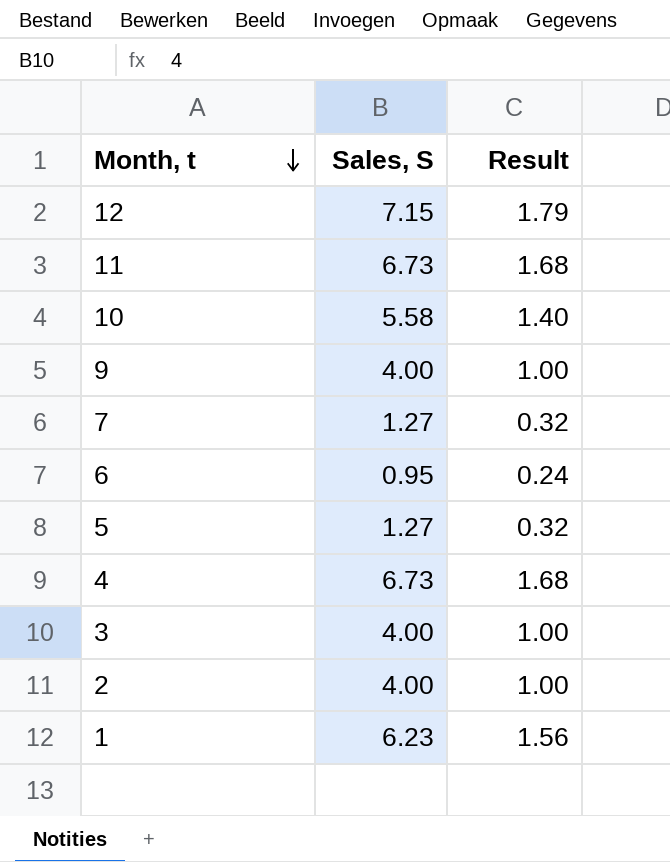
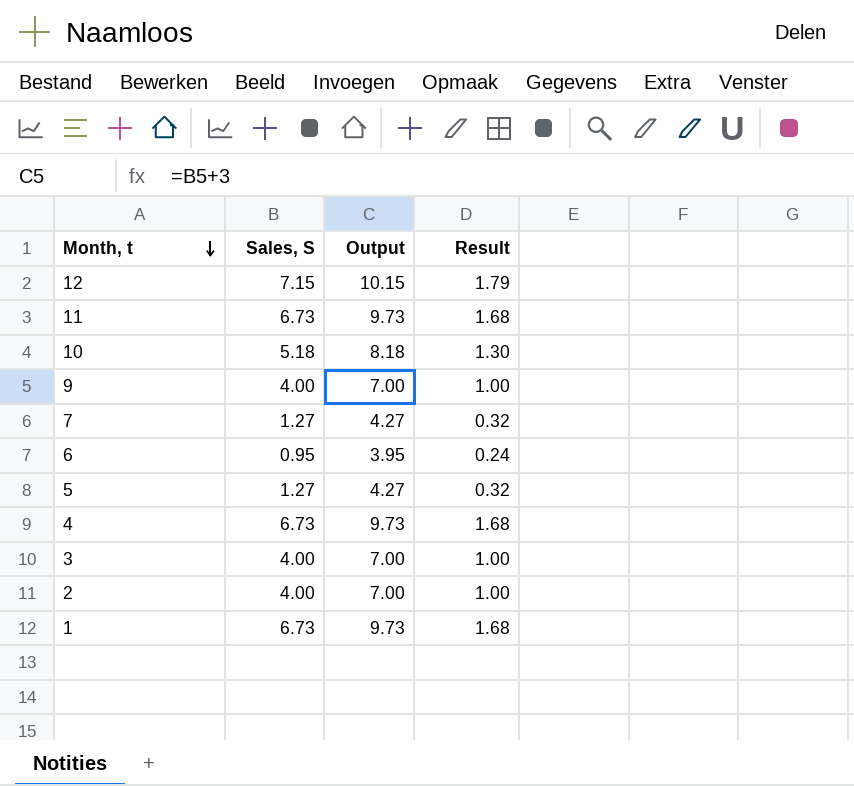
column Output | formula: none -> [Sales, S] + 3
10 | Sales, S: 5.58 -> 5.18
10 | Result: 1.40 -> 1.30
1 | Sales, S: 6.23 -> 6.73
1 | Result: 1.56 -> 1.68

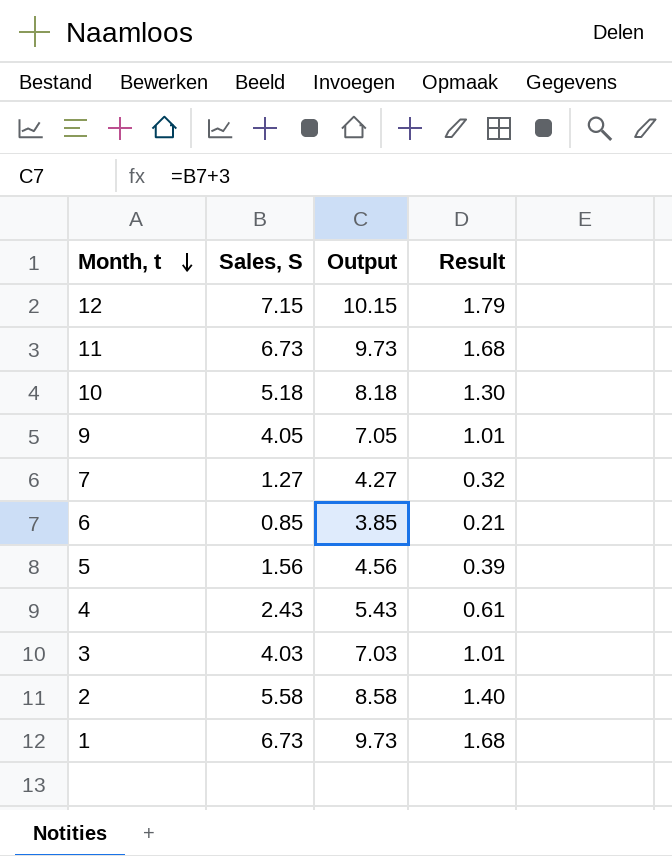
9 | Sales, S: 4.00 -> 4.05
9 | Output: 7.00 -> 7.05
9 | Result: 1.00 -> 1.01
6 | Sales, S: 0.95 -> 0.85
6 | Output: 3.95 -> 3.85
6 | Result: 0.24 -> 0.21
5 | Sales, S: 1.27 -> 1.56
5 | Output: 4.27 -> 4.56
5 | Result: 0.32 -> 0.39
4 | Sales, S: 6.73 -> 2.43
4 | Output: 9.73 -> 5.43
4 | Result: 1.68 -> 0.61
3 | Sales, S: 4.00 -> 4.03
3 | Output: 7.00 -> 7.03
3 | Result: 1.00 -> 1.01
2 | Sales, S: 4.00 -> 5.58
2 | Output: 7.00 -> 8.58
2 | Result: 1.00 -> 1.40

